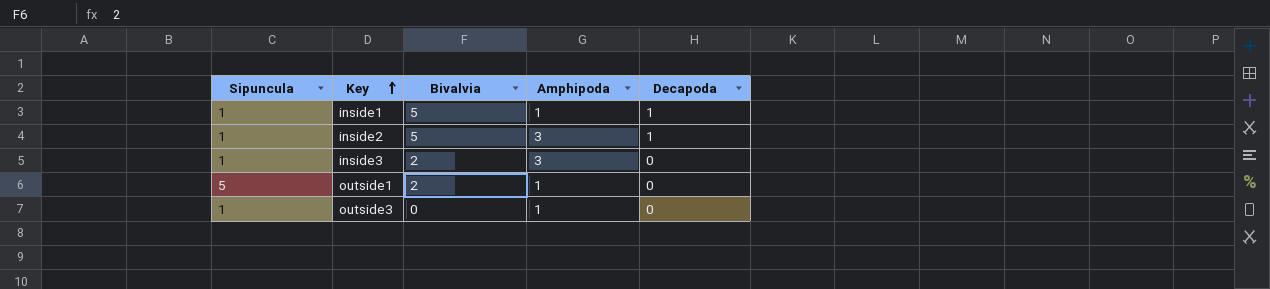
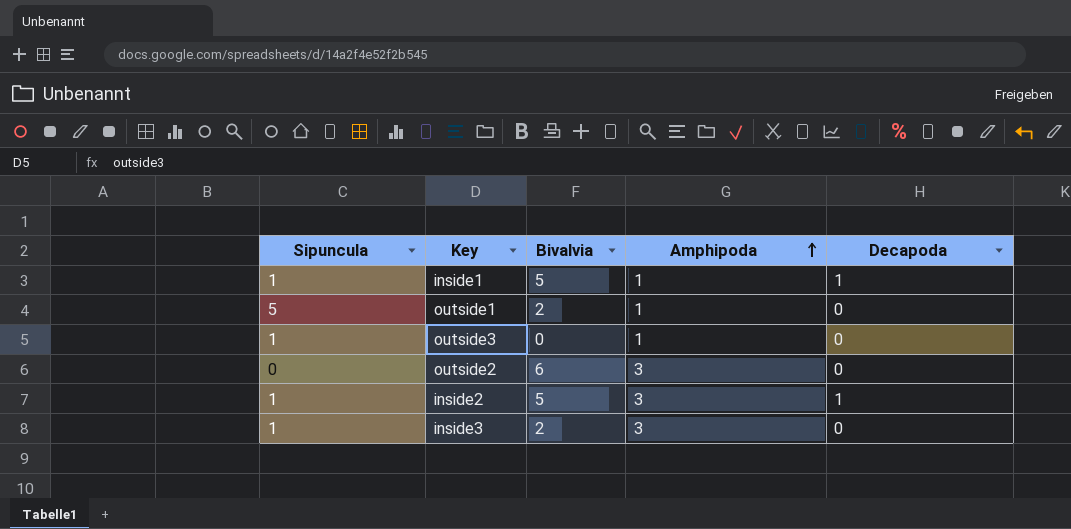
row order: Key ascending -> Amphipoda ascending
row outside2: none -> 0 | 6 | 3 | 0

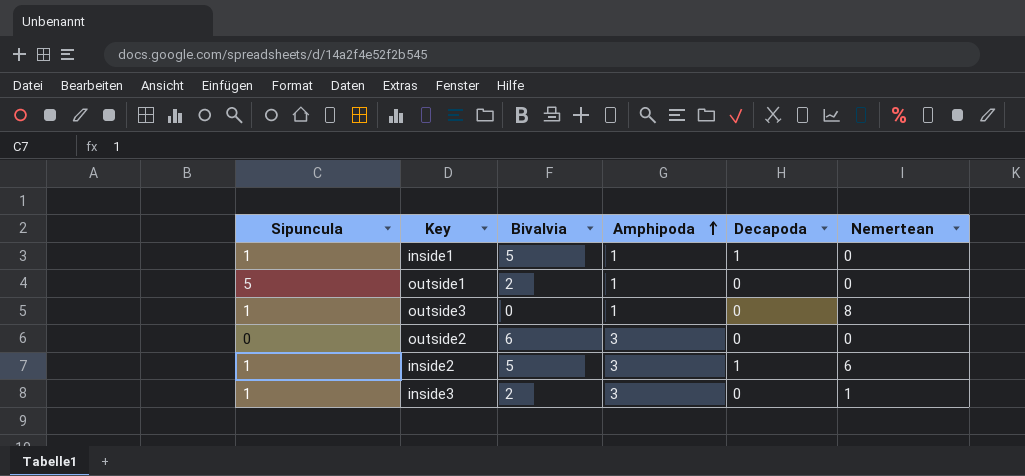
column Nemertean | position: none -> 6

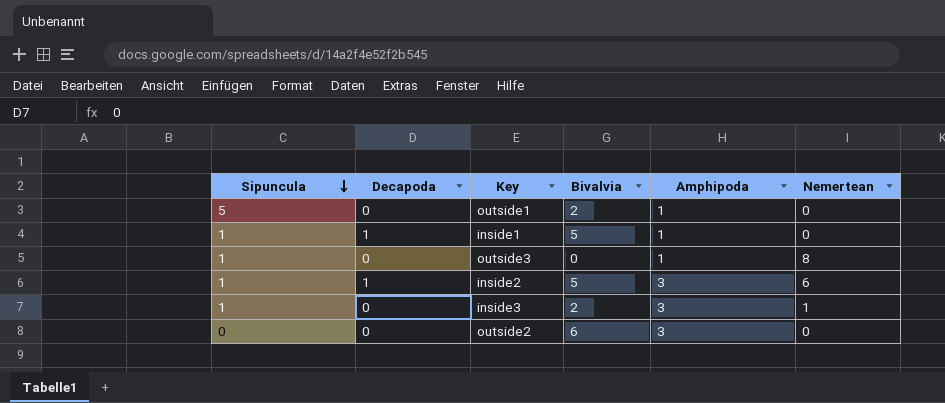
row order: Amphipoda ascending -> Sipuncula descending
column Decapoda | position: 5 -> 2

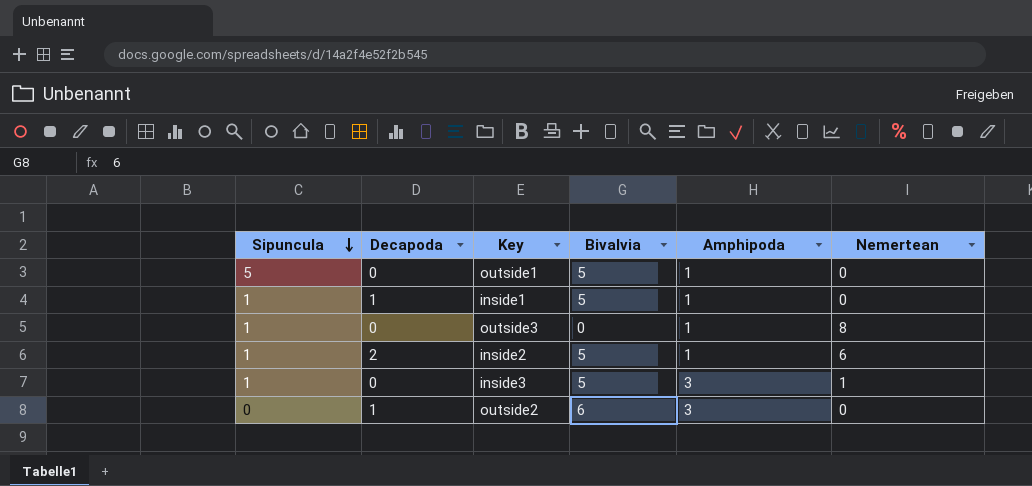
outside1 | Bivalvia: 2 -> 5
inside2 | Decapoda: 1 -> 2
inside2 | Amphipoda: 3 -> 1
inside3 | Bivalvia: 2 -> 5
outside2 | Decapoda: 0 -> 1

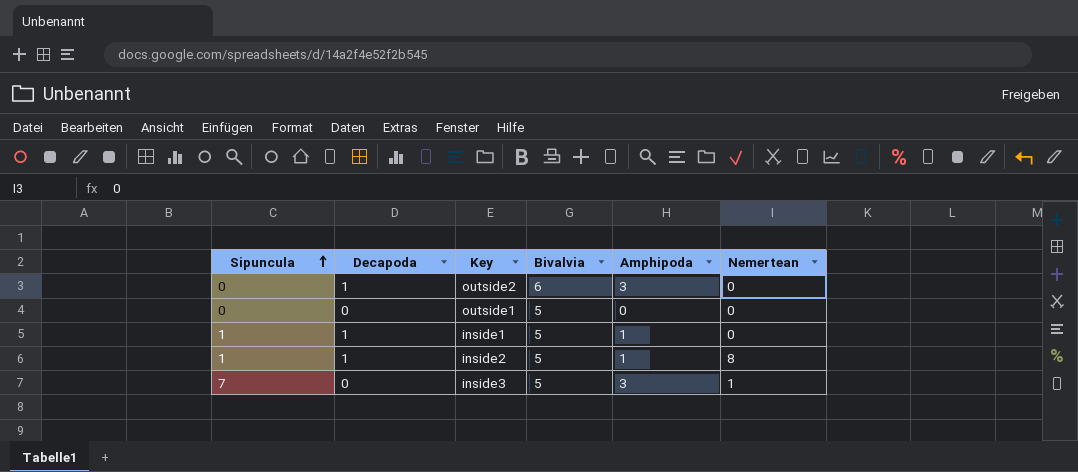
row order: Sipuncula descending -> Sipuncula ascending
row outside3: 1 | 0 | 0 | 1 | 8 -> none
outside1 | Sipuncula: 5 -> 0
outside1 | Amphipoda: 1 -> 0
inside2 | Decapoda: 2 -> 1
inside2 | Nemertean: 6 -> 8
inside3 | Sipuncula: 1 -> 7

